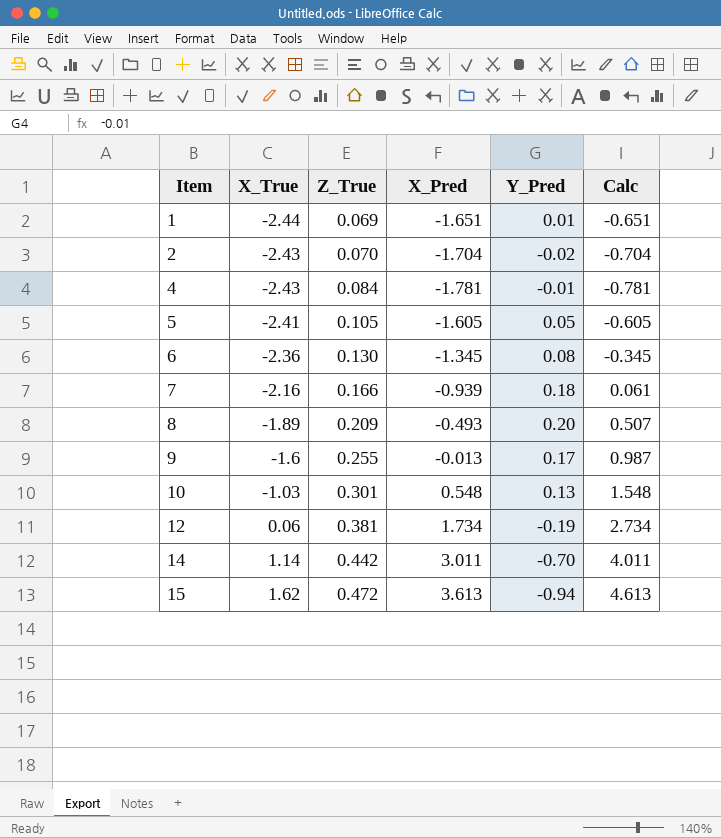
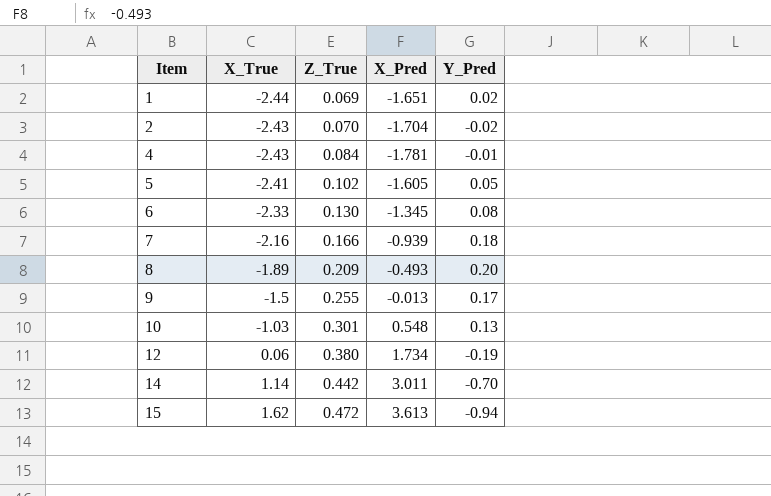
column Calc | formula: [X_Pred] + 1 -> none
1 | Y_Pred: 0.01 -> 0.02
5 | Z_True: 0.105 -> 0.102
6 | X_True: -2.36 -> -2.33
9 | X_True: -1.6 -> -1.5
12 | Z_True: 0.381 -> 0.380

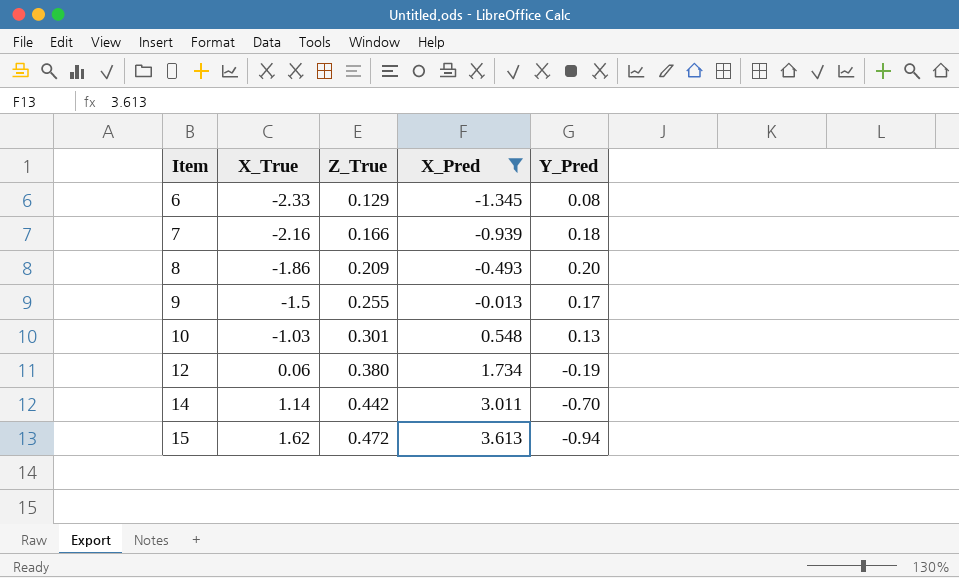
filter: none -> X_Pred >= -1.345
6 | Z_True: 0.130 -> 0.129
8 | X_True: -1.89 -> -1.86

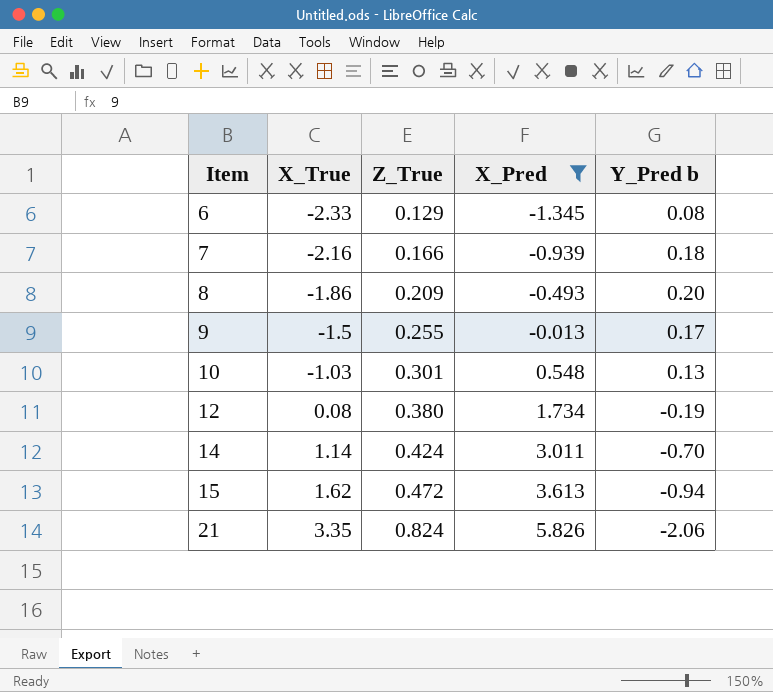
column name: Y_Pred -> Y_Pred b
12 | X_True: 0.06 -> 0.08
14 | Z_True: 0.442 -> 0.424
row 21: none -> 3.35 | 0.824 | 5.826 | -2.06

